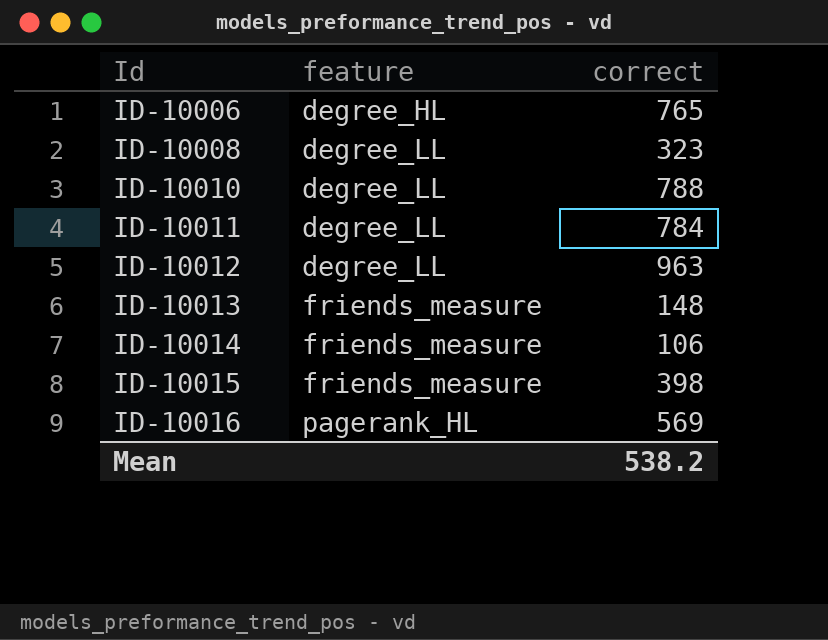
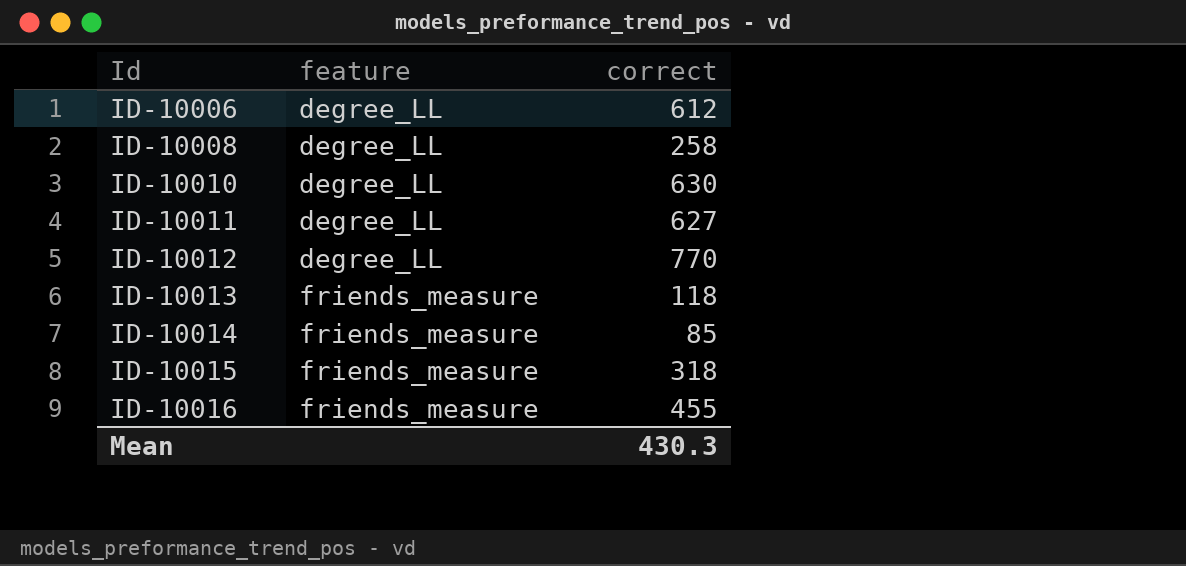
ID-10006 | feature: degree_HL -> degree_LL
ID-10006 | correct: 765 -> 612
ID-10008 | correct: 323 -> 258
ID-10010 | correct: 788 -> 630
ID-10011 | correct: 784 -> 627
ID-10012 | correct: 963 -> 770
ID-10013 | correct: 148 -> 118
ID-10014 | correct: 106 -> 85
ID-10015 | correct: 398 -> 318
ID-10016 | feature: pagerank_HL -> friends_measure
ID-10016 | correct: 569 -> 455
Mean | correct: 538.2 -> 430.3

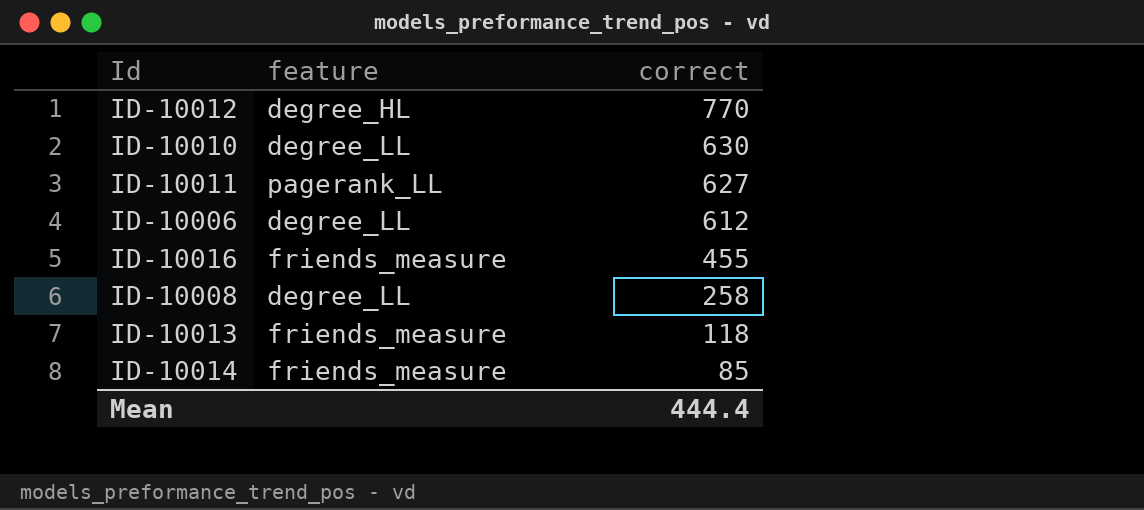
row order: Id ascending -> correct descending
row ID-10015: friends_measure | 318 -> none
ID-10012 | feature: degree_LL -> degree_HL
ID-10011 | feature: degree_LL -> pagerank_LL
Mean | correct: 430.3 -> 444.4

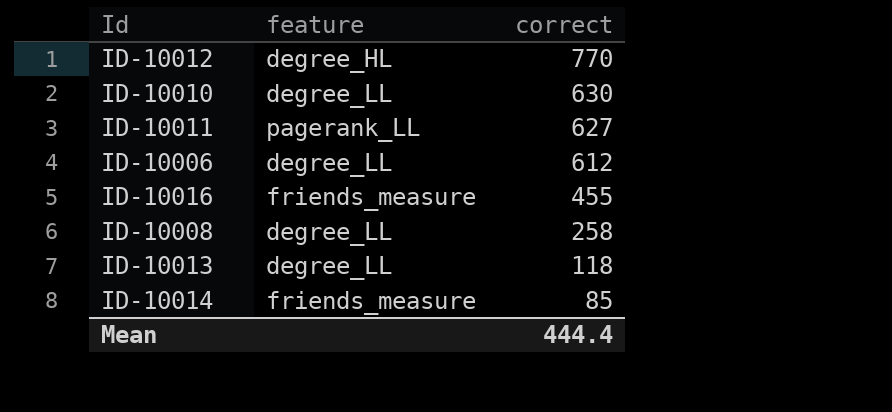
ID-10013 | feature: friends_measure -> degree_LL

